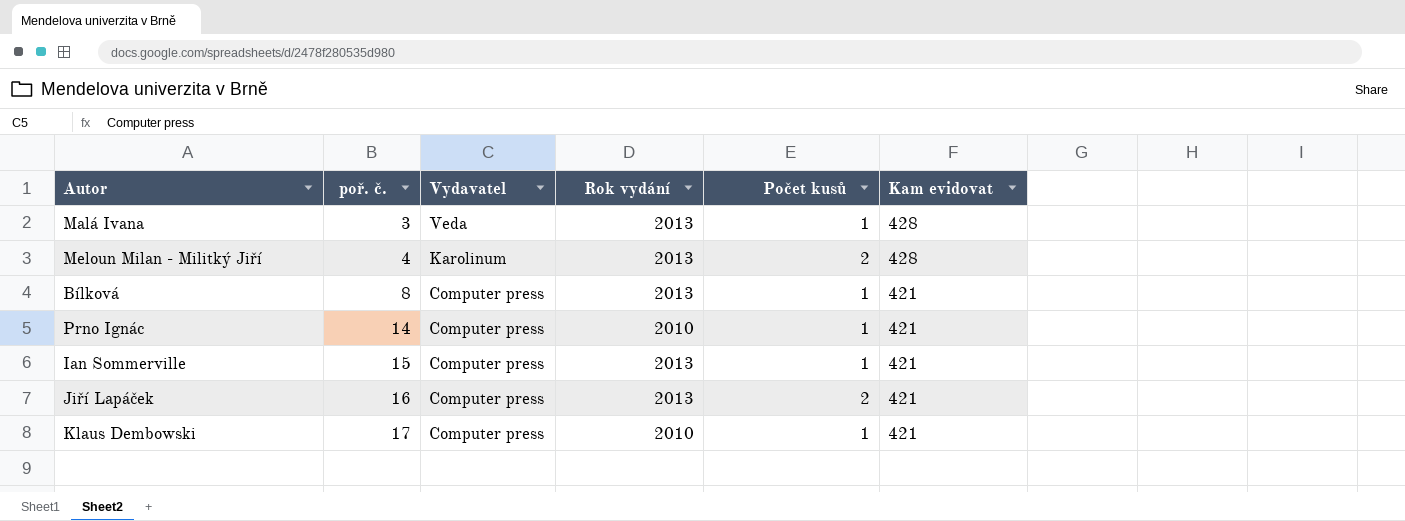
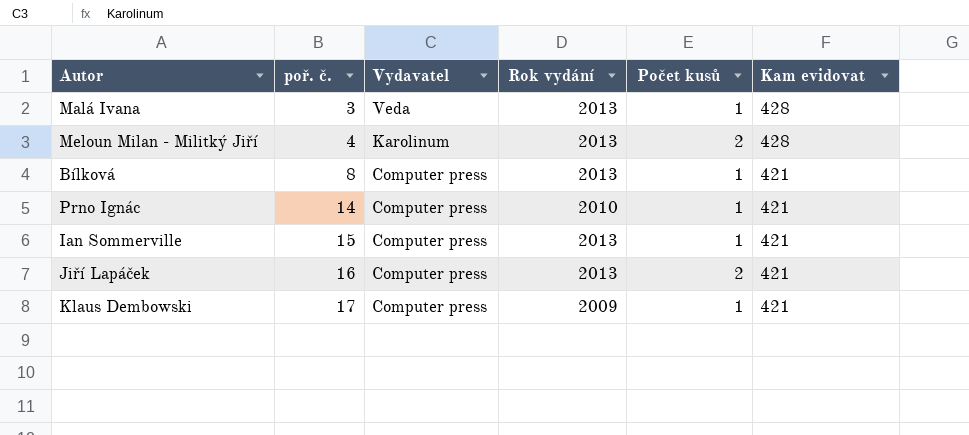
Klaus Dembowski | Rok vydání: 2010 -> 2009

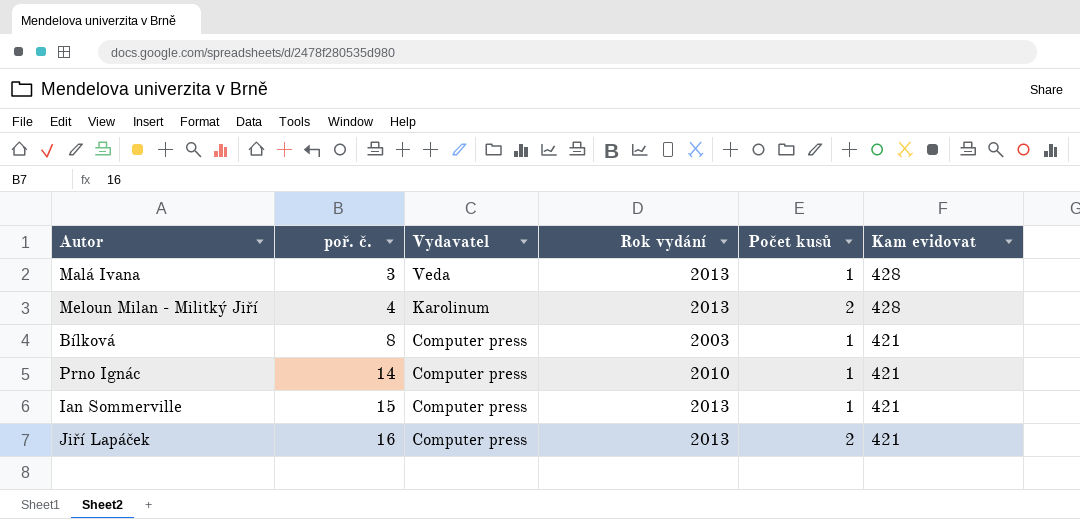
row Klaus Dembowski: 17 | Computer press | 2009 | 1 | 421 -> none
Bílková | Rok vydání: 2013 -> 2003

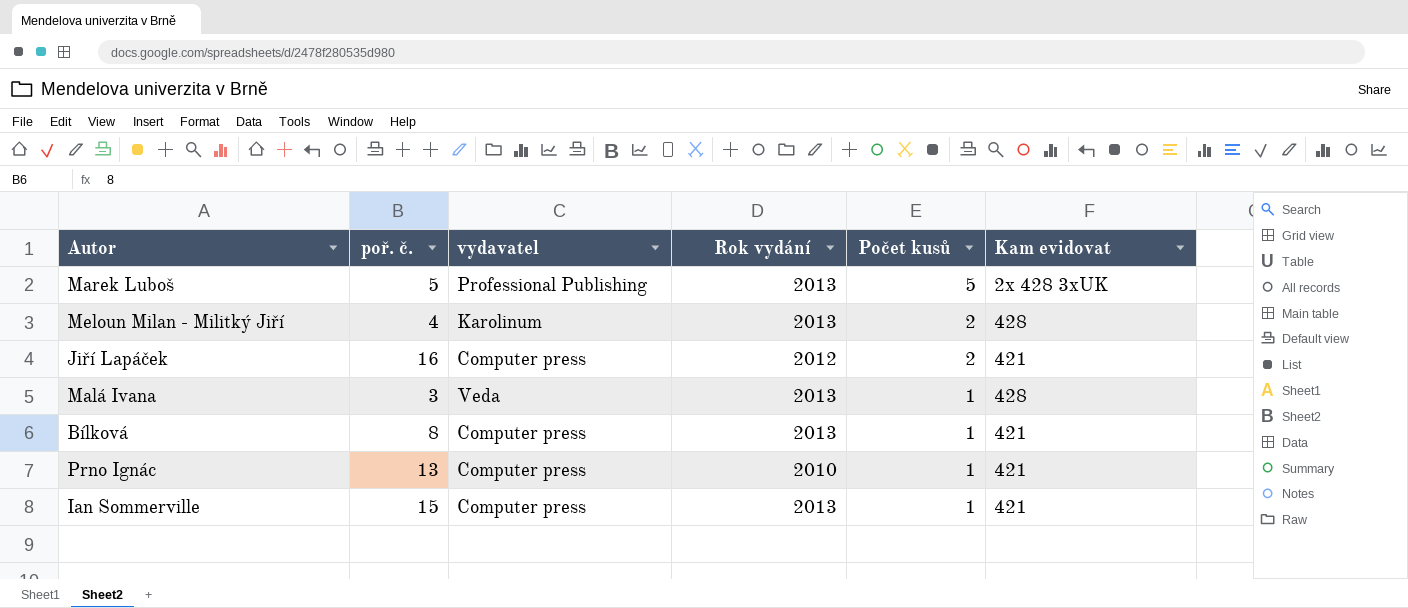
row order: poř. č. ascending -> Počet kusů descending
column name: Vydavatel -> vydavatel
row Marek Luboš: none -> 5 | Professional Publishing | 2013 | 5 | 2x 428 3xUK
Jiří Lapáček | Rok vydání: 2013 -> 2012
Bílková | Rok vydání: 2003 -> 2013
Prno Ignác | poř. č.: 14 -> 13

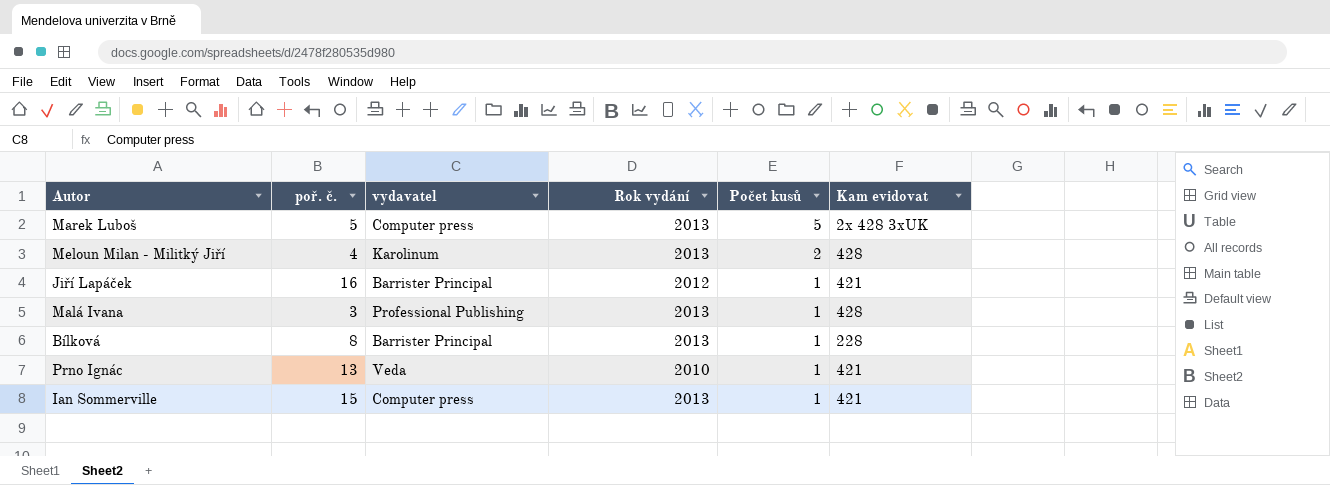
Marek Luboš | vydavatel: Professional Publishing -> Computer press
Jiří Lapáček | vydavatel: Computer press -> Barrister Principal
Jiří Lapáček | Počet kusů: 2 -> 1
Malá Ivana | vydavatel: Veda -> Professional Publishing
Bílková | vydavatel: Computer press -> Barrister Principal
Bílková | Kam evidovat: 421 -> 228
Prno Ignác | vydavatel: Computer press -> Veda

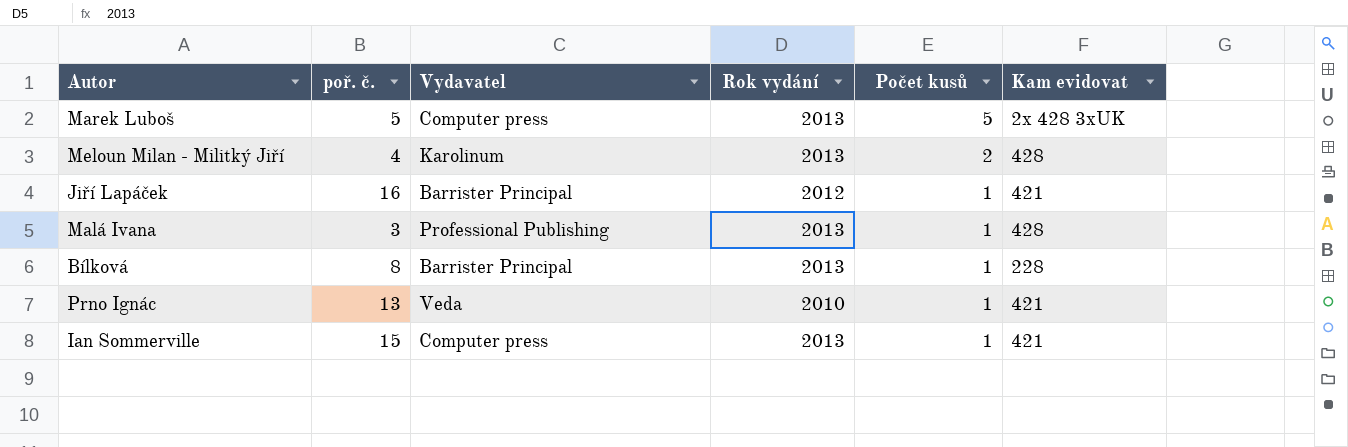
column name: vydavatel -> Vydavatel

